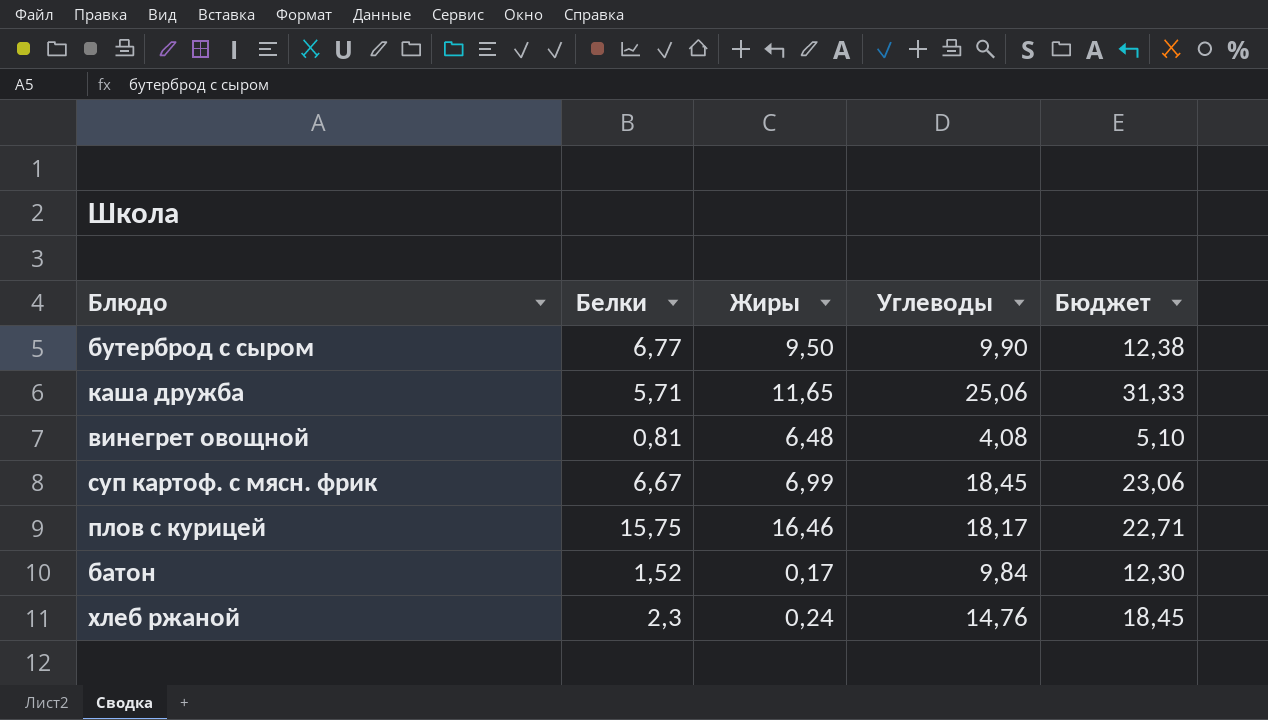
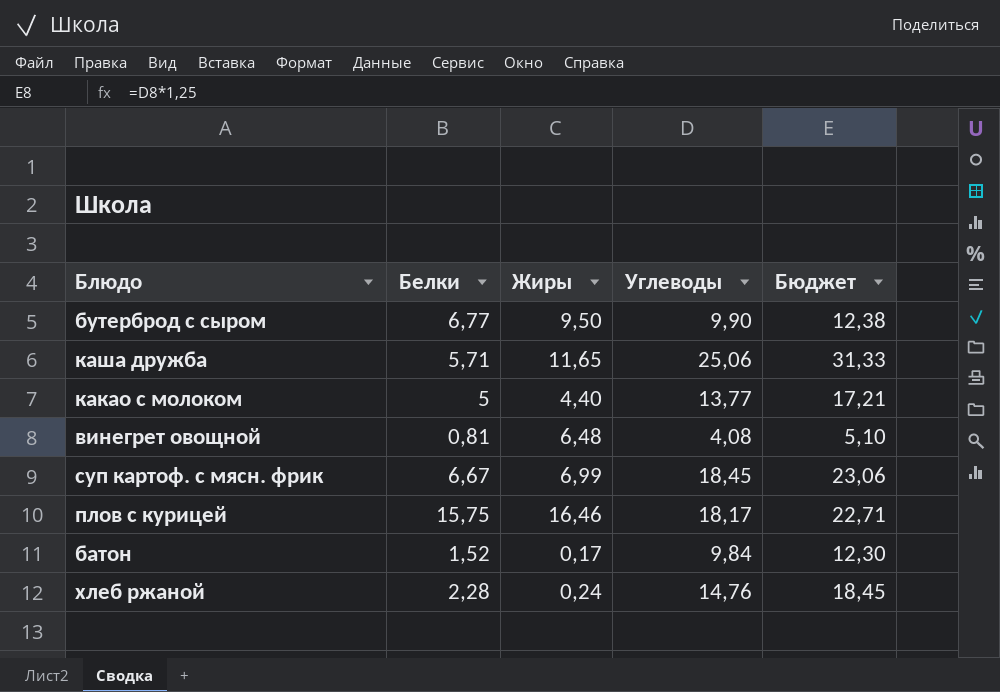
row какао с молоком: none -> 5 | 4,40 | 13,77 | 17,21
хлеб ржаной | Белки: 2,3 -> 2,28

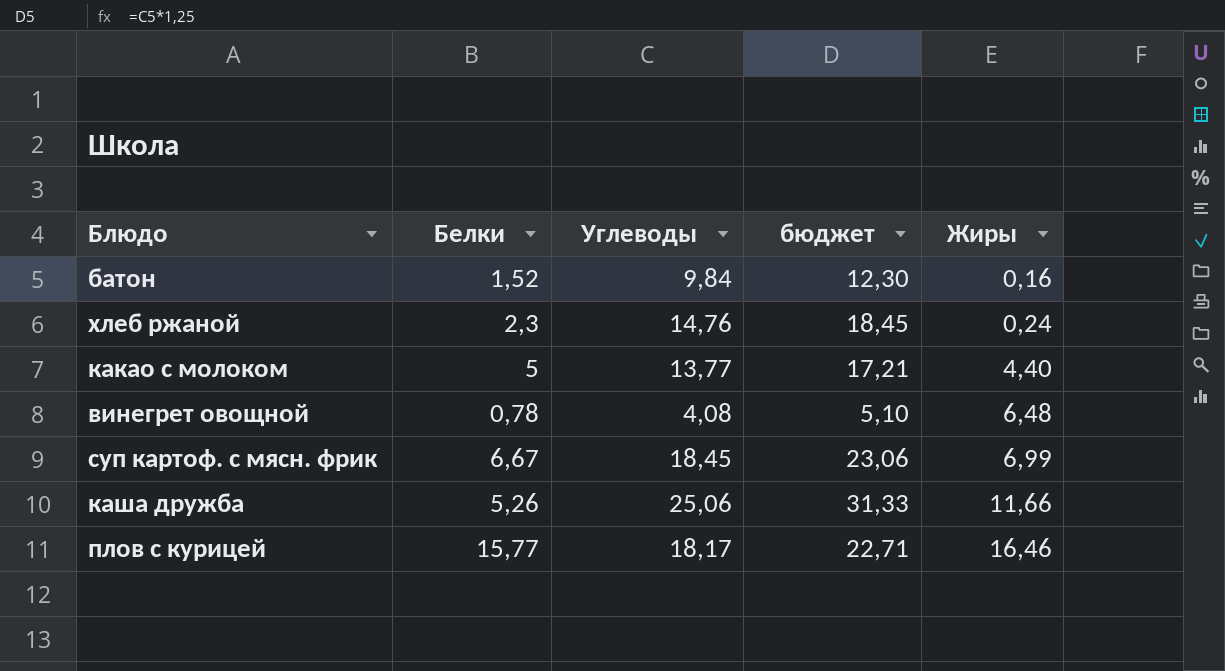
row order: none -> Жиры ascending
column name: Бюджет -> бюджет
column Жиры | position: 3 -> 5
row бутерброд с сыром: 6,77 | 9,50 | 9,90 | 12,38 -> none
батон | Жиры: 0,17 -> 0,16
хлеб ржаной | Белки: 2,28 -> 2,3
винегрет овощной | Белки: 0,81 -> 0,78
каша дружба | Белки: 5,71 -> 5,26
каша дружба | Жиры: 11,65 -> 11,66
плов с курицей | Белки: 15,75 -> 15,77

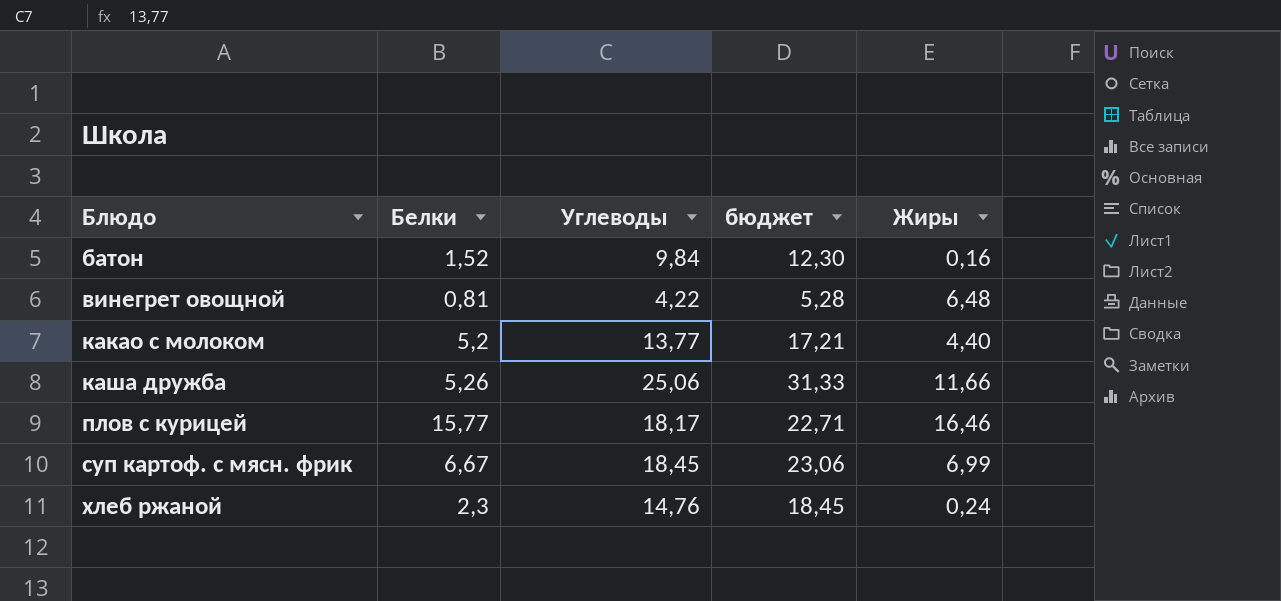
row order: Жиры ascending -> Блюдо ascending
винегрет овощной | Белки: 0,78 -> 0,81
винегрет овощной | Углеводы: 4,08 -> 4,22
винегрет овощной | бюджет: 5,10 -> 5,28
какао с молоком | Белки: 5 -> 5,2

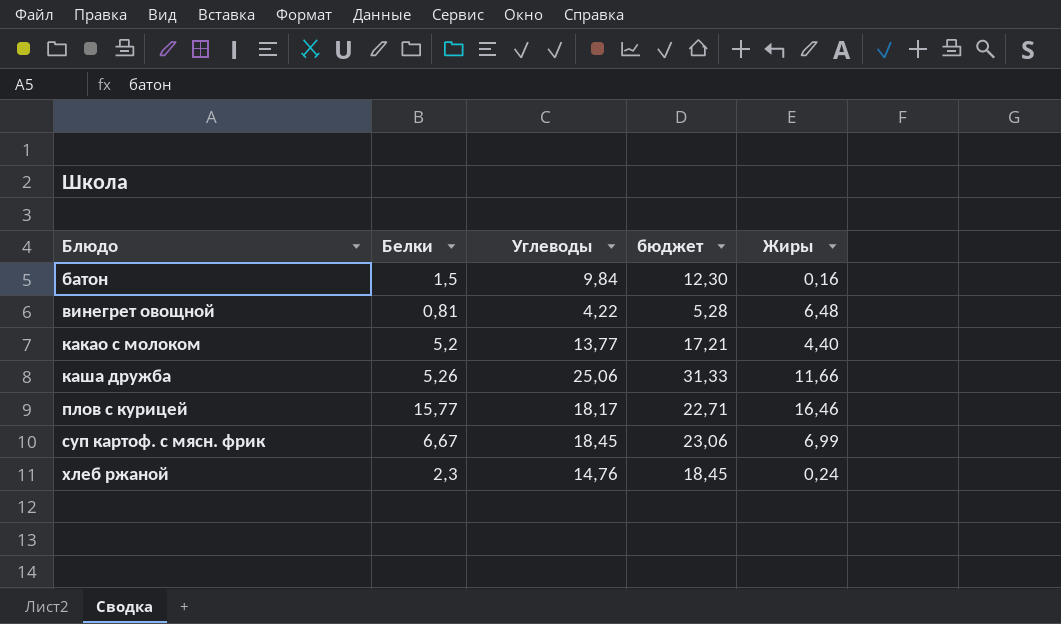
батон | Белки: 1,52 -> 1,5

